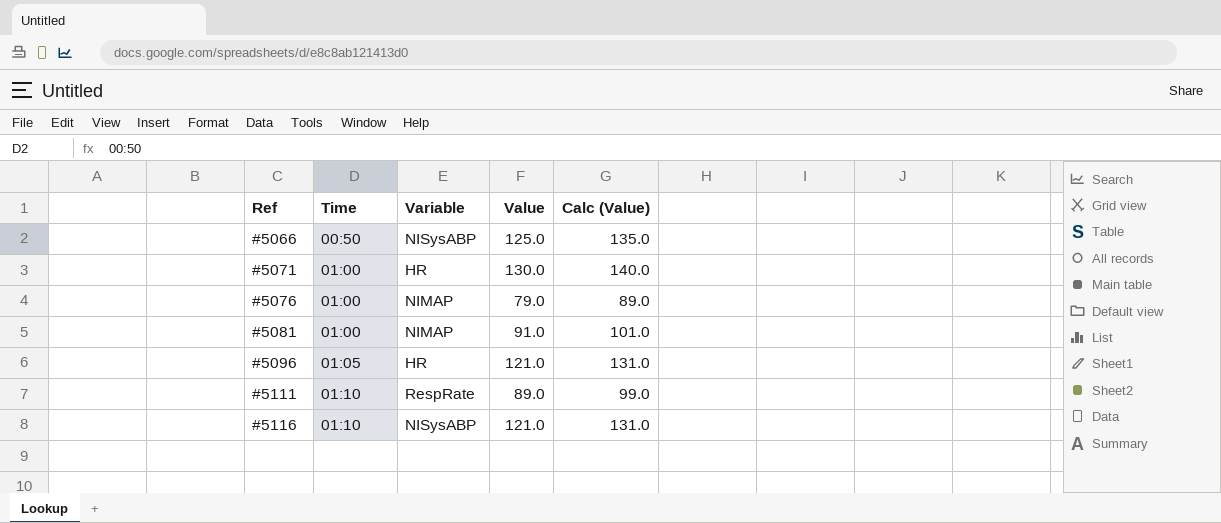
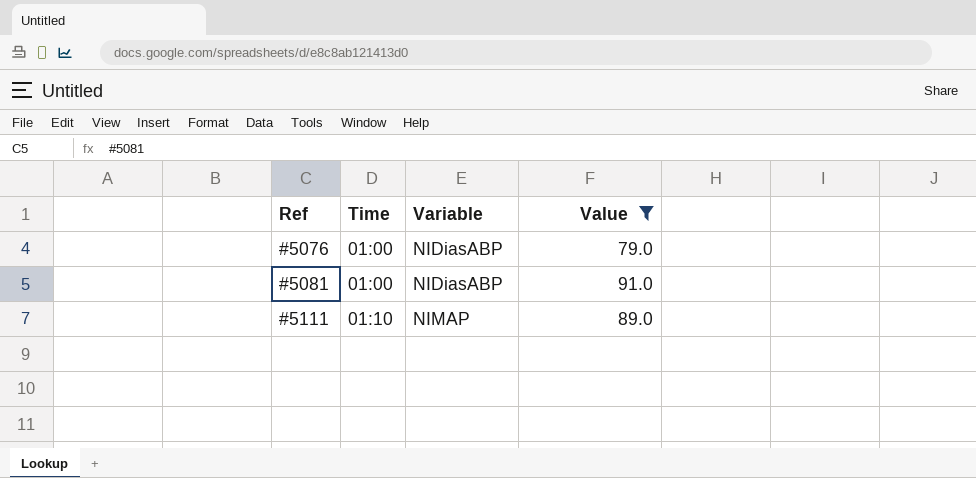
filter: none -> Value <= 91.0
column Calc (Value) | formula: [Value] + 10 -> none
#5076 | Variable: NIMAP -> NIDiasABP
#5081 | Variable: NIMAP -> NIDiasABP
#5111 | Variable: RespRate -> NIMAP

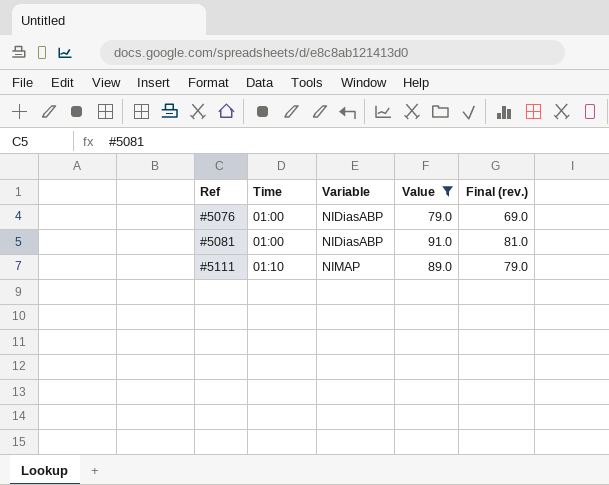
column Final (rev.) | formula: none -> [Value] - 10

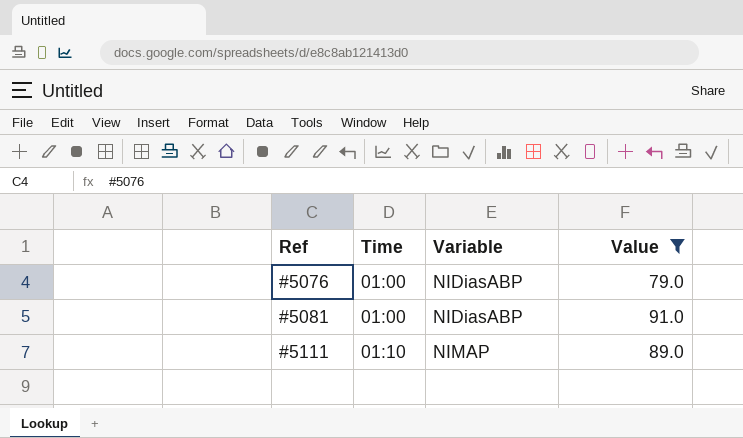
column Final (rev.) | formula: [Value] - 10 -> none

